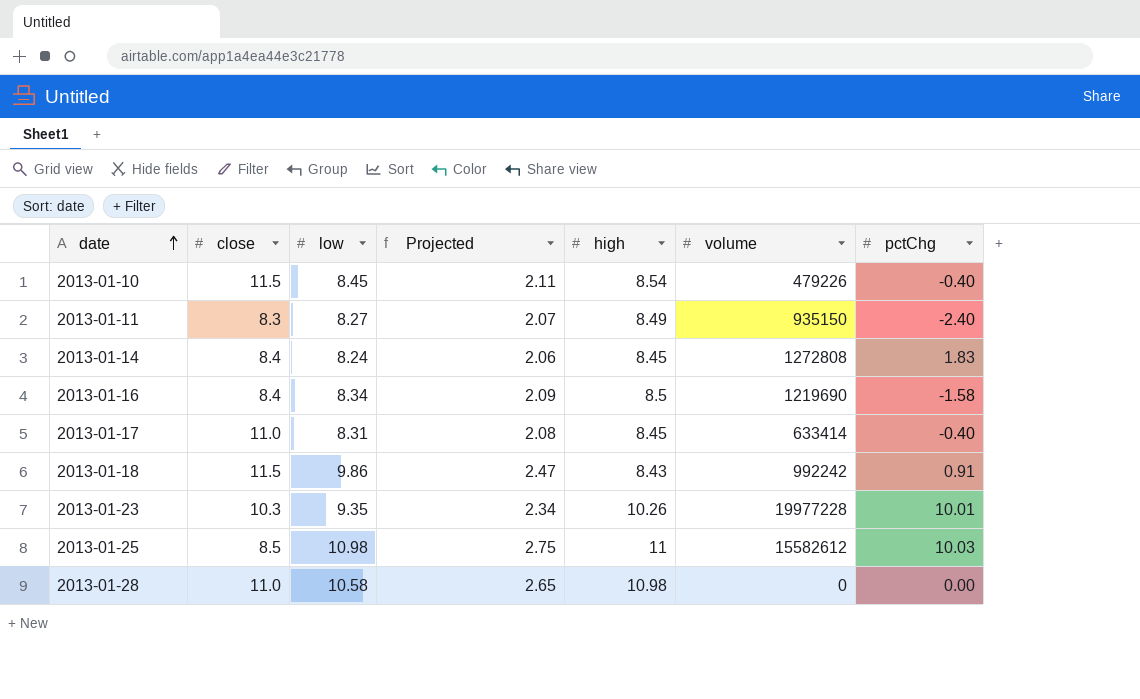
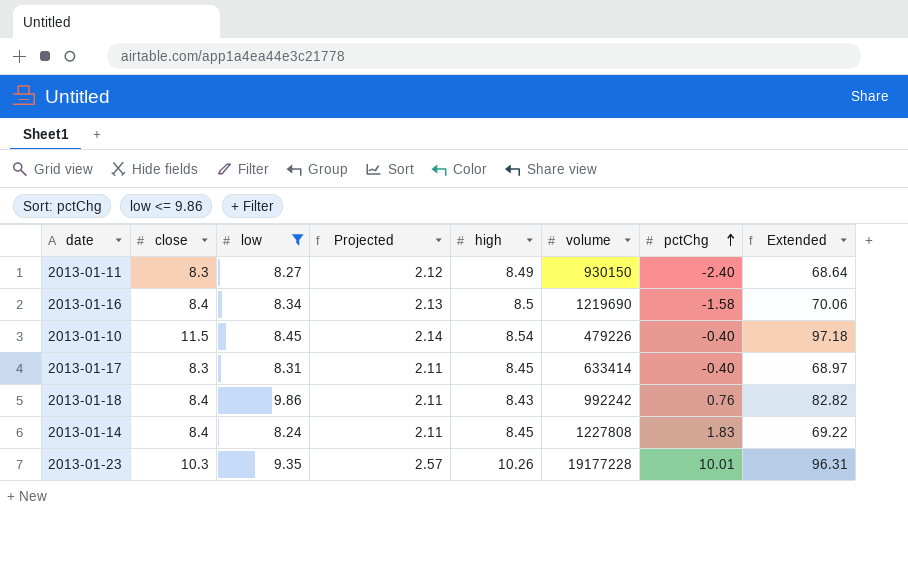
filter: none -> low <= 9.86
row order: date ascending -> pctChg ascending
column Projected | formula: [low] * 0.25 -> [high] * 0.25
column Extended | formula: none -> [close] * [low]
2013-01-11 | volume: 935150 -> 930150
2013-01-17 | close: 11.0 -> 8.3
2013-01-18 | close: 11.5 -> 8.4
2013-01-18 | pctChg: 0.91 -> 0.76
2013-01-14 | volume: 1272808 -> 1227808
2013-01-23 | volume: 19977228 -> 19177228

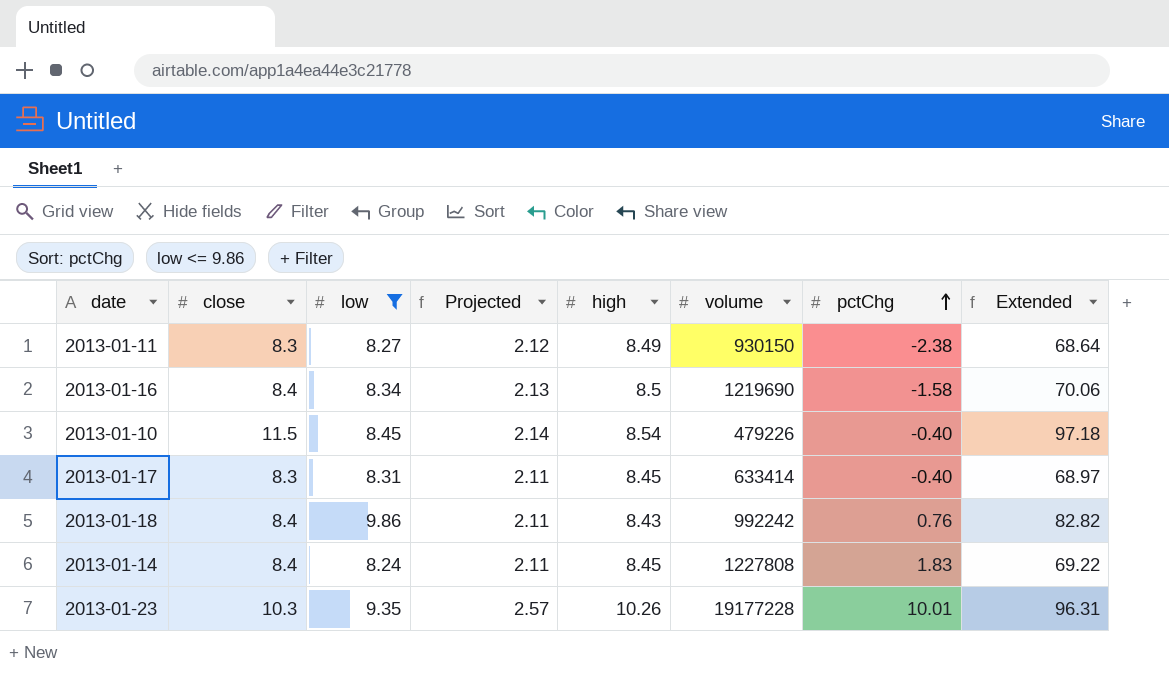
2013-01-11 | pctChg: -2.40 -> -2.38

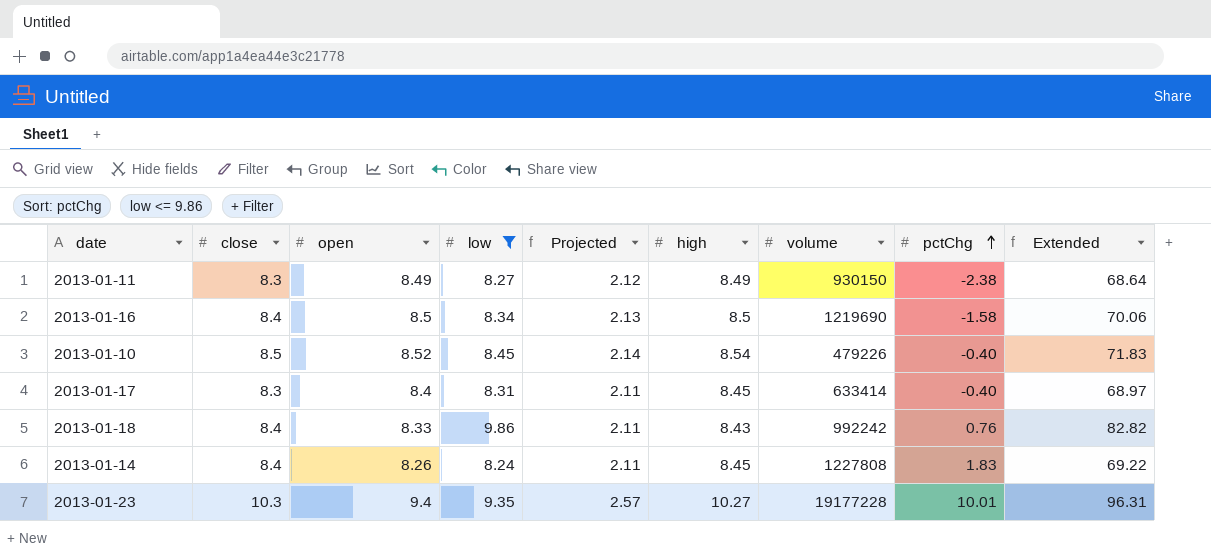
column open | position: none -> 3
2013-01-10 | close: 11.5 -> 8.5
2013-01-10 | Extended: 97.18 -> 71.83
2013-01-23 | high: 10.26 -> 10.27

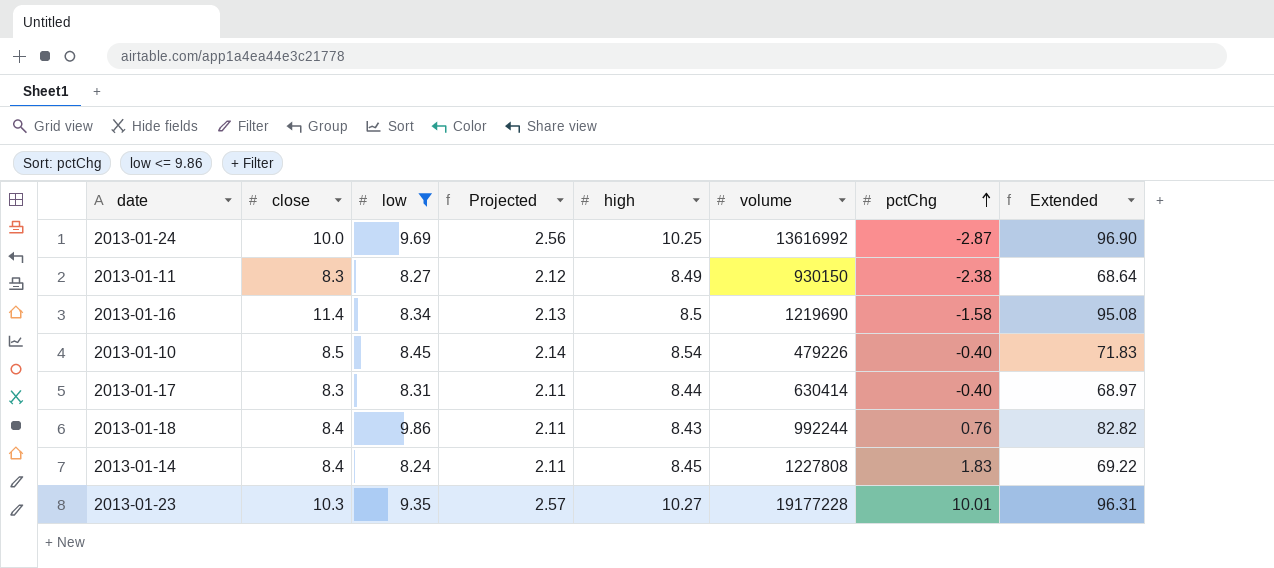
column open | position: 3 -> none
row 2013-01-24: none -> 10.0 | 9.69 | 2.56 | 10.25 | 13616992 | -2.87 | 96.90
2013-01-16 | close: 8.4 -> 11.4
2013-01-16 | Extended: 70.06 -> 95.08
2013-01-17 | high: 8.45 -> 8.44
2013-01-17 | volume: 633414 -> 630414
2013-01-18 | volume: 992242 -> 992244

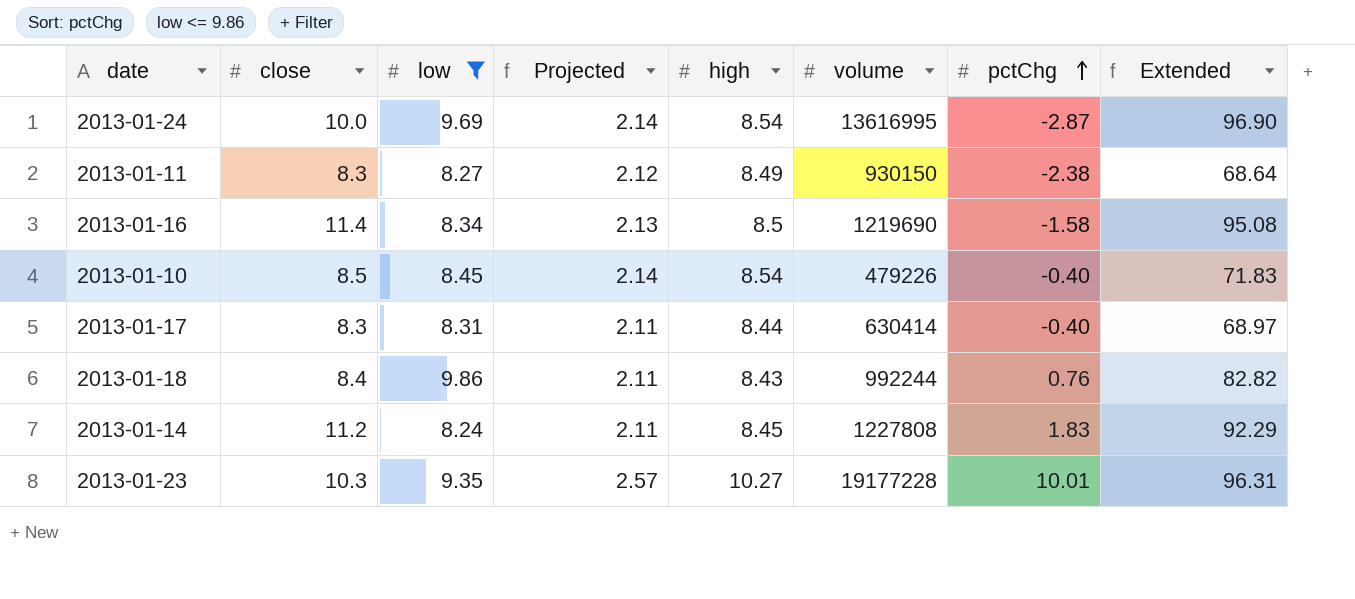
2013-01-24 | Projected: 2.56 -> 2.14
2013-01-24 | high: 10.25 -> 8.54
2013-01-24 | volume: 13616992 -> 13616995
2013-01-14 | close: 8.4 -> 11.2
2013-01-14 | Extended: 69.22 -> 92.29

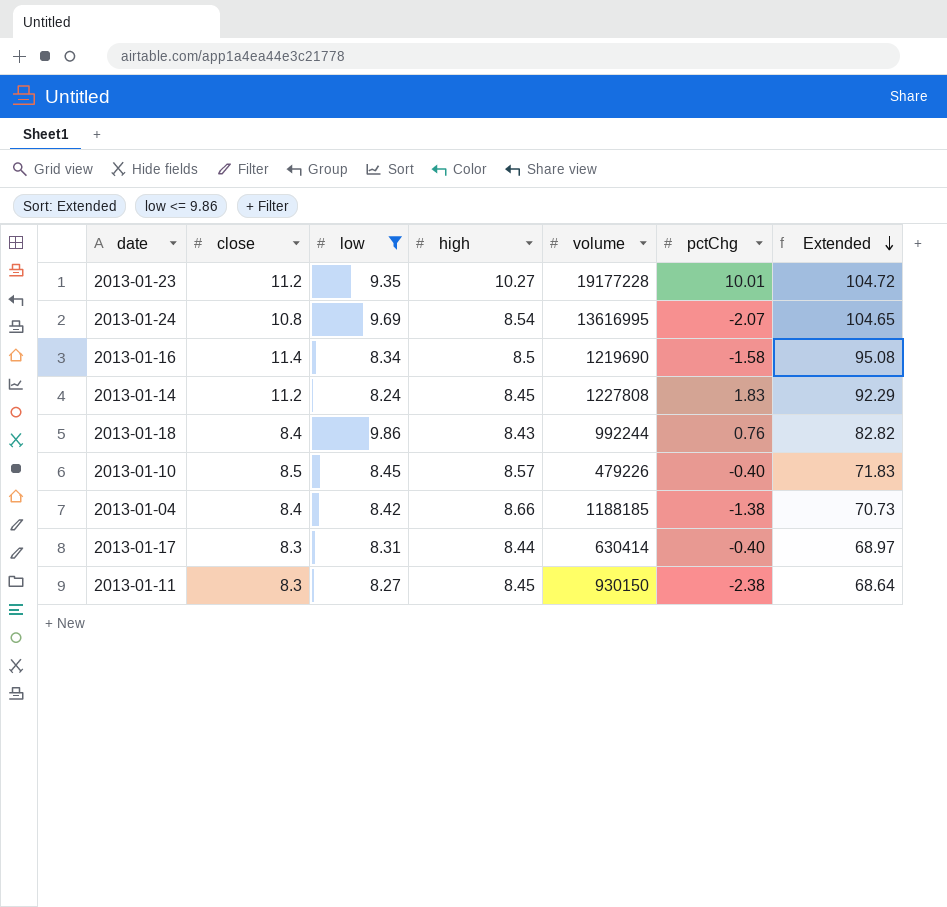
row order: pctChg ascending -> Extended descending
column Projected | formula: [high] * 0.25 -> none
2013-01-23 | close: 10.3 -> 11.2
2013-01-23 | Extended: 96.31 -> 104.72
2013-01-24 | close: 10.0 -> 10.8
2013-01-24 | pctChg: -2.87 -> -2.07
2013-01-24 | Extended: 96.90 -> 104.65
2013-01-10 | high: 8.54 -> 8.57
row 2013-01-04: none -> 8.4 | 8.42 | 8.66 | 1188185 | -1.38 | 70.73
2013-01-11 | high: 8.49 -> 8.45

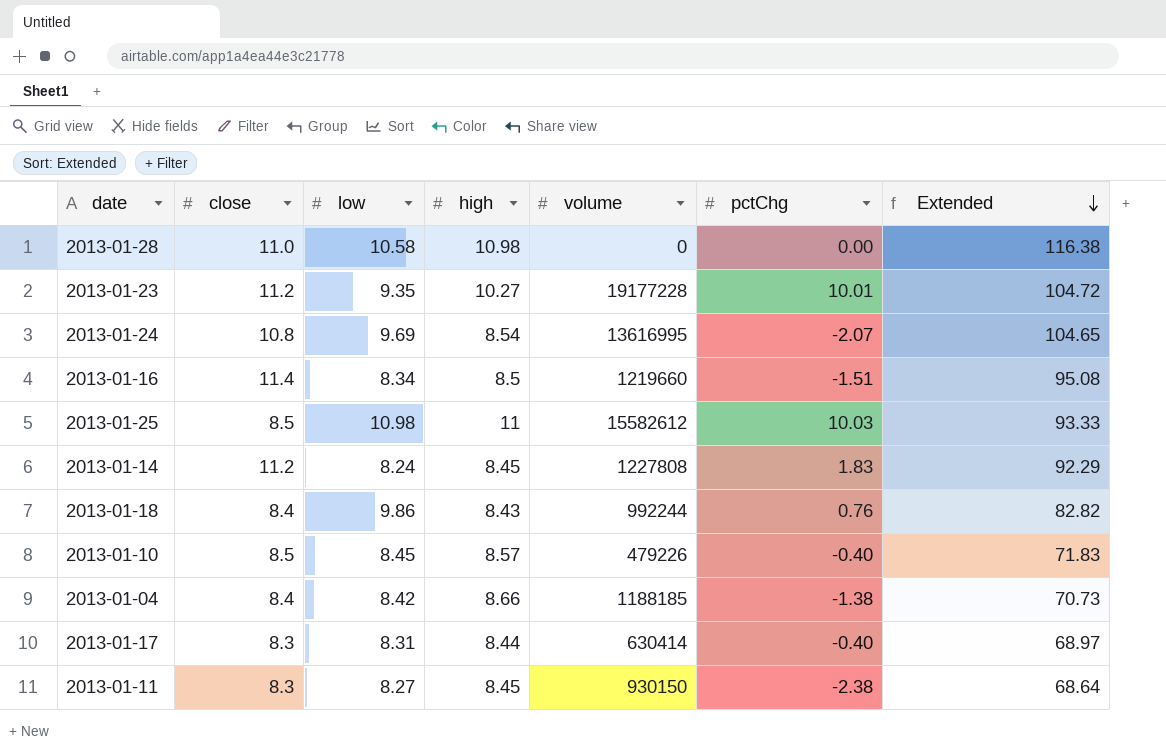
filter: low <= 9.86 -> none
2013-01-16 | volume: 1219690 -> 1219660
2013-01-16 | pctChg: -1.58 -> -1.51

